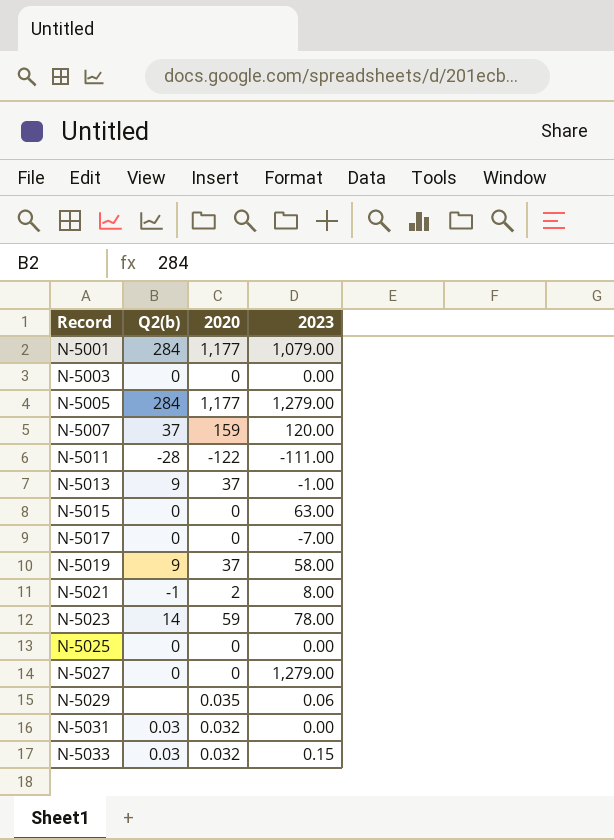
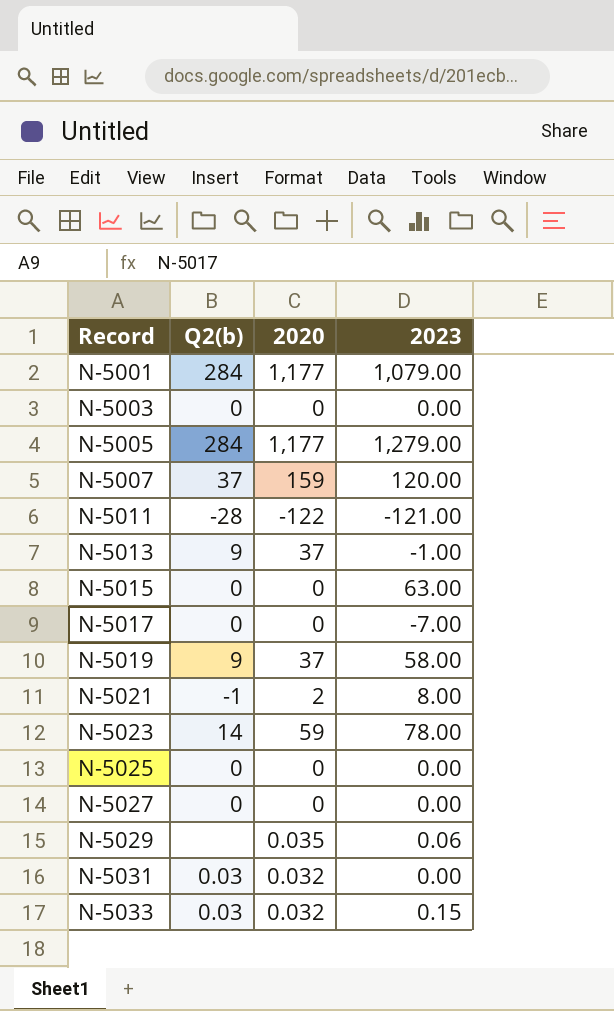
N-5011 | 2023: -111.00 -> -121.00
N-5027 | 2023: 1,279.00 -> 0.00

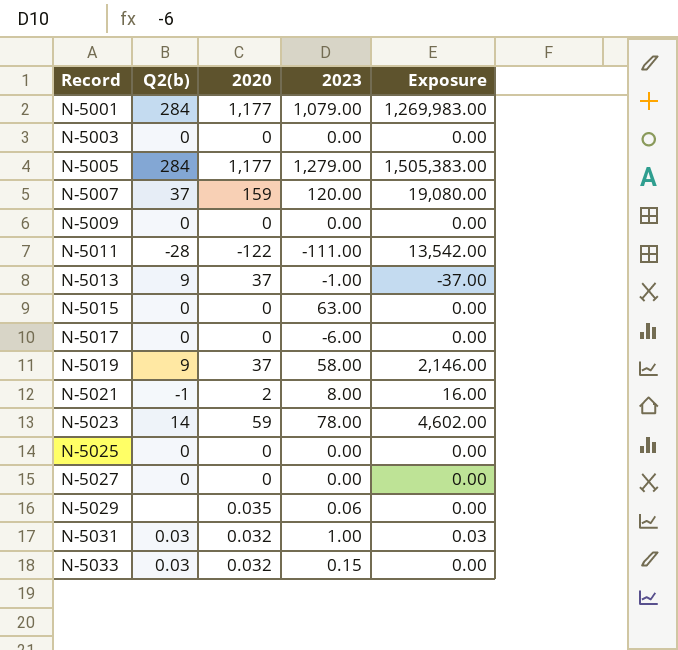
column Exposure | formula: none -> [2020] * [2023]
row N-5009: none -> 0 | 0 | 0.00 | 0.00
N-5011 | 2023: -121.00 -> -111.00
N-5017 | 2023: -7.00 -> -6.00
N-5031 | 2023: 0.00 -> 1.00

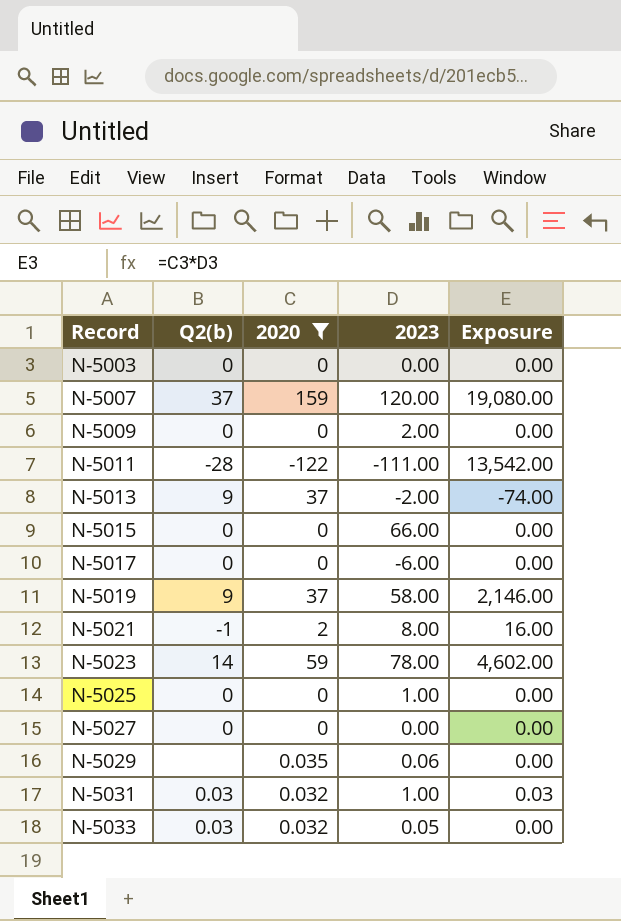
filter: none -> 2020 != 1,177
N-5009 | 2023: 0.00 -> 2.00
N-5013 | 2023: -1.00 -> -2.00
N-5013 | Exposure: -37.00 -> -74.00
N-5015 | 2023: 63.00 -> 66.00
N-5025 | 2023: 0.00 -> 1.00
N-5033 | 2023: 0.15 -> 0.05

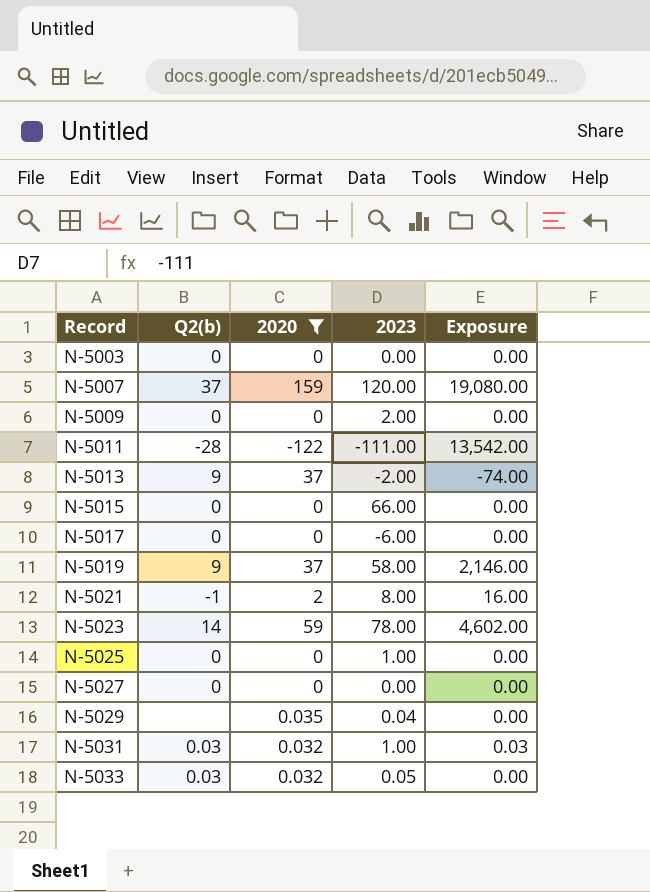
N-5029 | 2023: 0.06 -> 0.04

